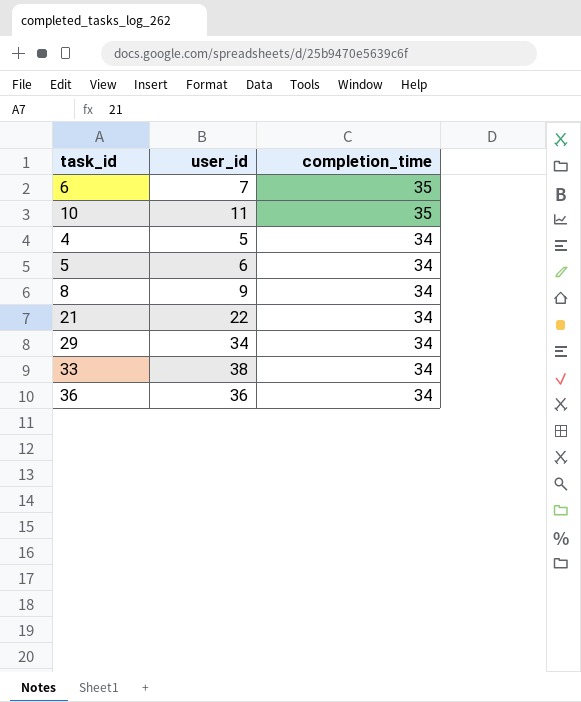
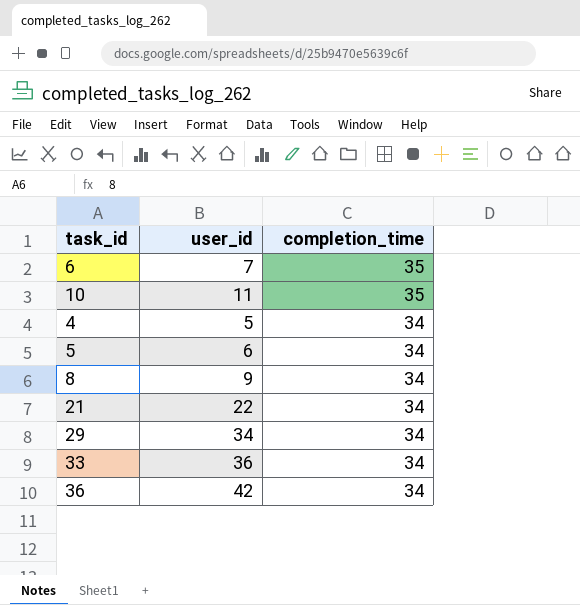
33 | user_id: 38 -> 36
36 | user_id: 36 -> 42

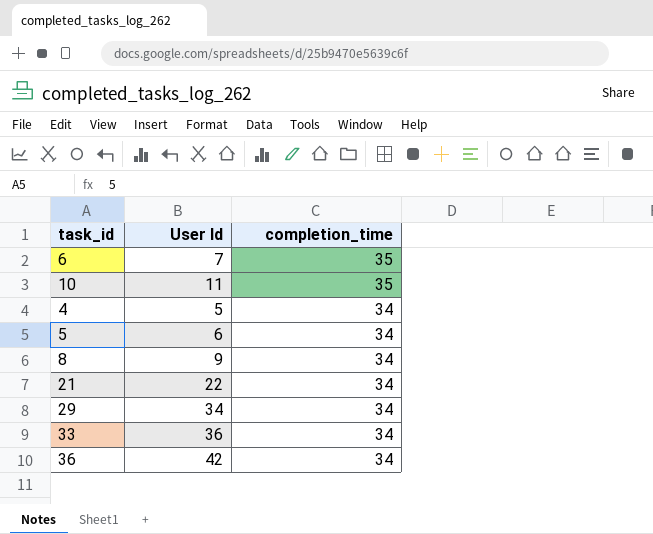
column name: user_id -> User Id

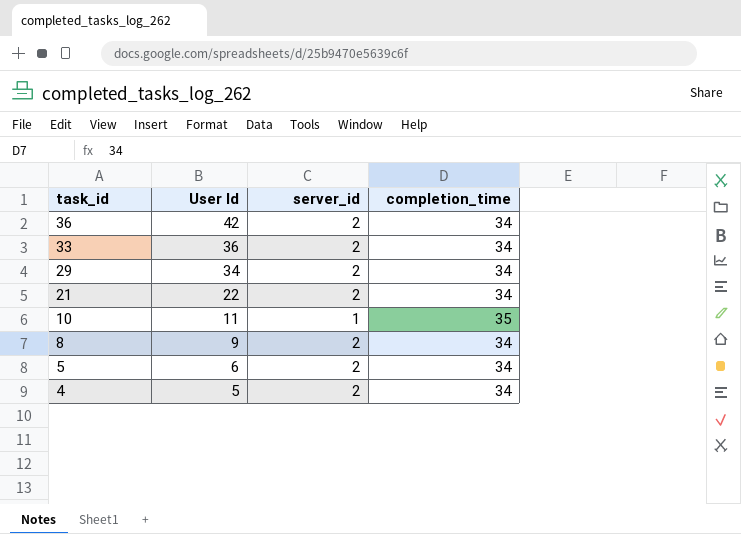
row order: completion_time descending -> task_id descending
column server_id | position: none -> 3
row 6: 7 | 35 -> none

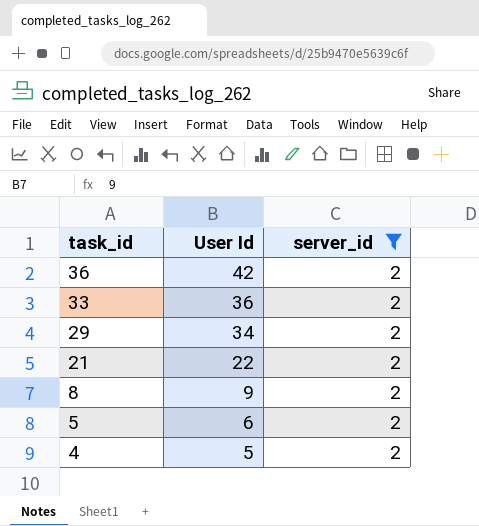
filter: none -> server_id = 2
column completion_time | position: 4 -> none

